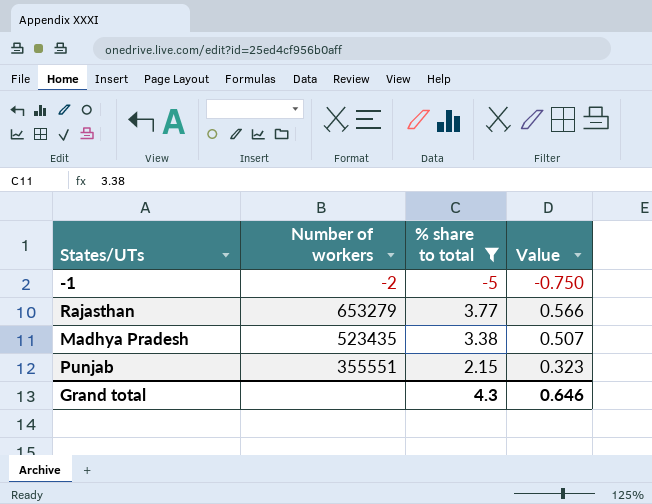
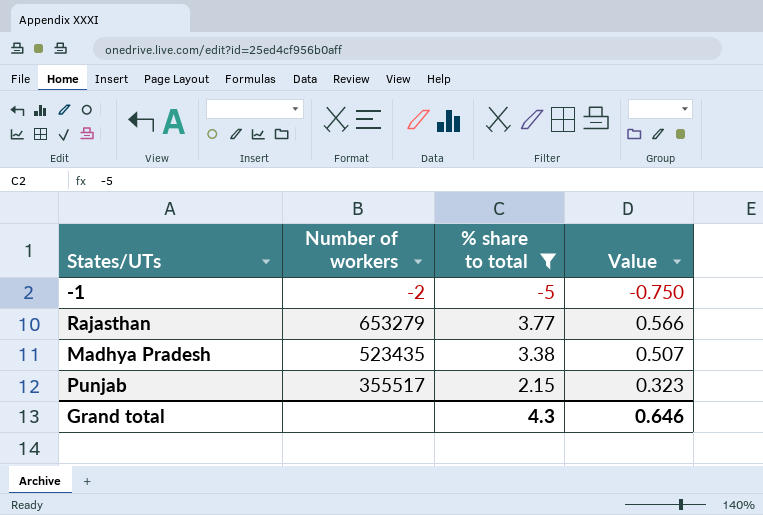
Punjab | Number of workers: 355551 -> 355517

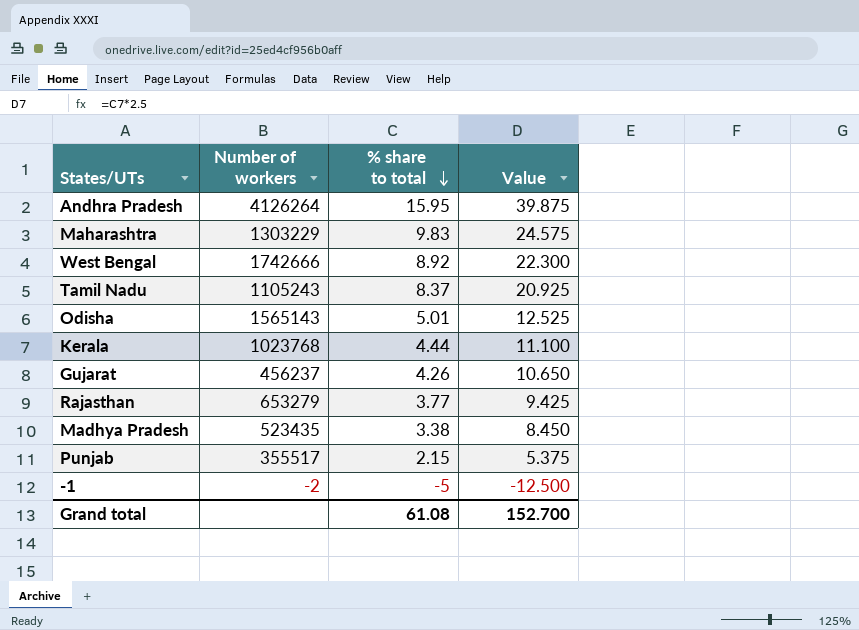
filter: % share to total <= 3.77 -> none
row order: none -> % share to total descending
column Value | formula: [% share to total] * 0.15 -> [% share to total] * 2.5
Grand total | % share to total: 4.3 -> 61.08
Grand total | Value: 0.646 -> 152.700

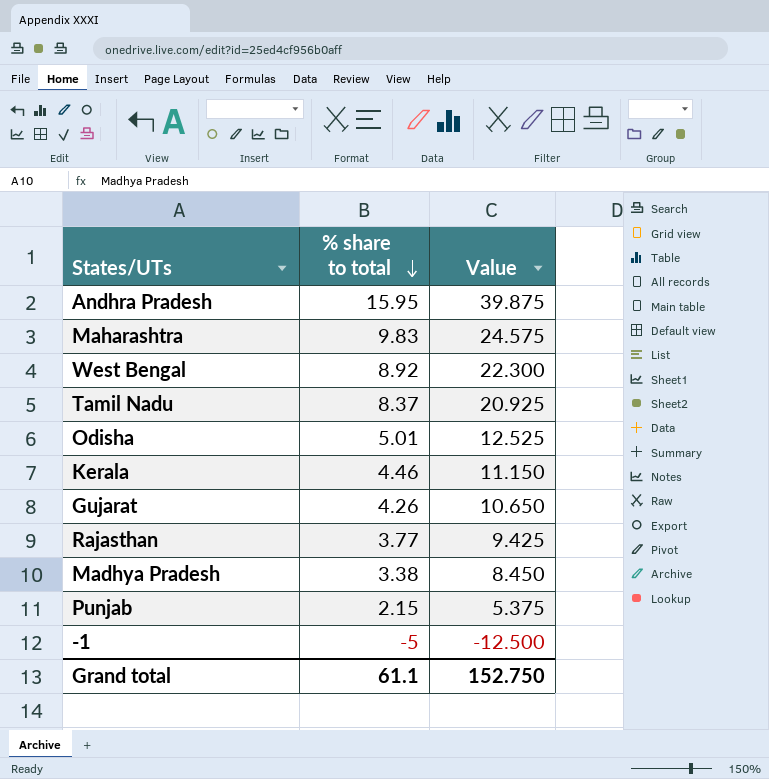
column Number of workers | position: 2 -> none
Kerala | % share to total: 4.44 -> 4.46
Kerala | Value: 11.100 -> 11.150
Grand total | % share to total: 61.08 -> 61.1
Grand total | Value: 152.700 -> 152.750

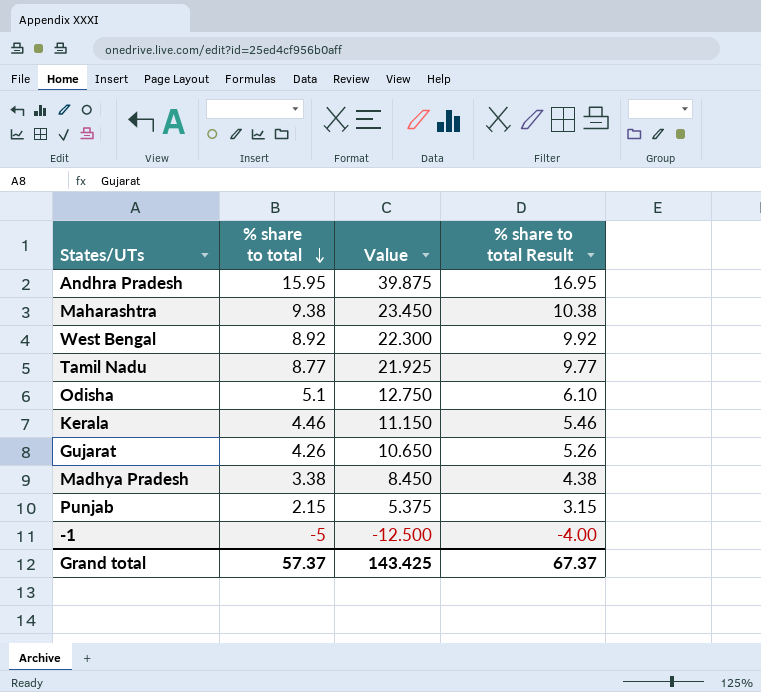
column % share to total Result | formula: none -> [% share to total] + 1
row Rajasthan: 3.77 | 9.425 -> none
Maharashtra | % share to total: 9.83 -> 9.38
Maharashtra | Value: 24.575 -> 23.450
Tamil Nadu | % share to total: 8.37 -> 8.77
Tamil Nadu | Value: 20.925 -> 21.925
Odisha | % share to total: 5.01 -> 5.1
Odisha | Value: 12.525 -> 12.750
Grand total | % share to total: 61.1 -> 57.37
Grand total | Value: 152.750 -> 143.425

